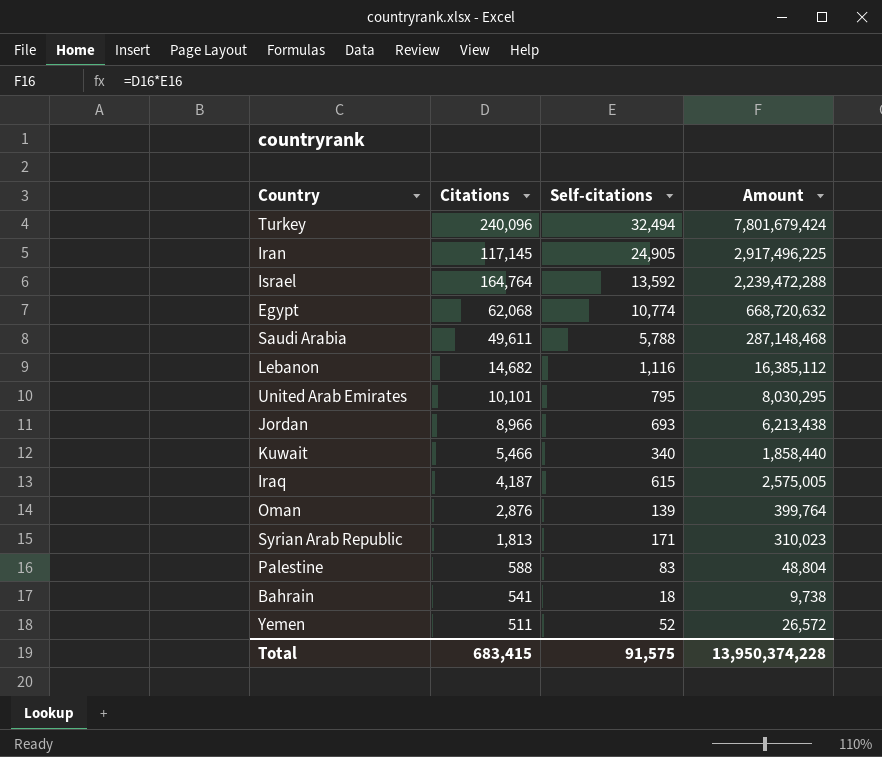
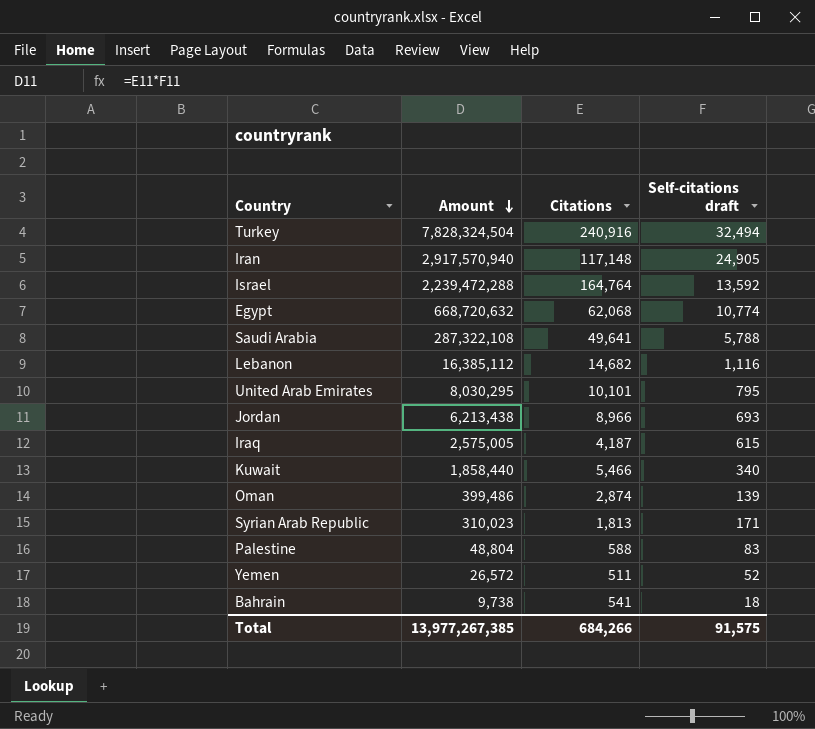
row order: none -> Amount descending
column Amount | position: 4 -> 2
column name: Self-citations -> Self-citations draft
Turkey | Amount: 7,801,679,424 -> 7,828,324,504
Turkey | Citations: 240,096 -> 240,916
Iran | Amount: 2,917,496,225 -> 2,917,570,940
Iran | Citations: 117,145 -> 117,148
Saudi Arabia | Amount: 287,148,468 -> 287,322,108
Saudi Arabia | Citations: 49,611 -> 49,641
Oman | Amount: 399,764 -> 399,486
Oman | Citations: 2,876 -> 2,874
Total | Amount: 13,950,374,228 -> 13,977,267,385
Total | Citations: 683,415 -> 684,266

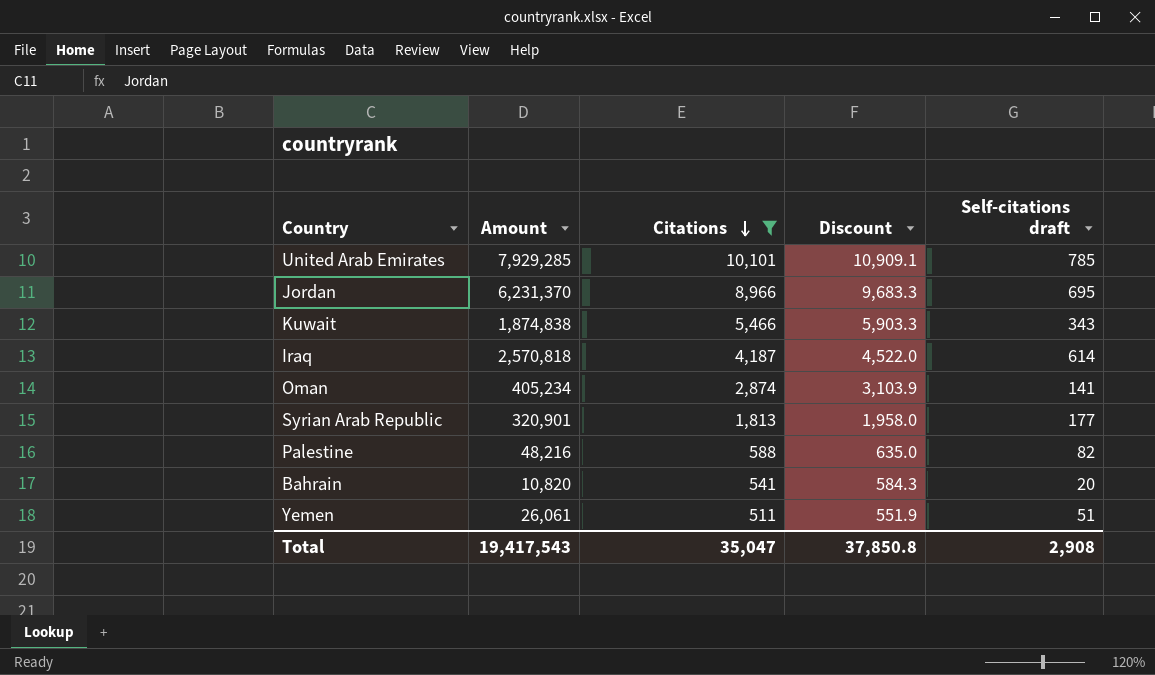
filter: none -> Citations <= 10,101
row order: Amount descending -> Citations descending
column Discount | formula: none -> [Citations] * 1.08
United Arab Emirates | Amount: 8,030,295 -> 7,929,285
United Arab Emirates | Self-citations draft: 795 -> 785
Jordan | Amount: 6,213,438 -> 6,231,370
Jordan | Self-citations draft: 693 -> 695
Kuwait | Amount: 1,858,440 -> 1,874,838
Kuwait | Self-citations draft: 340 -> 343
Iraq | Amount: 2,575,005 -> 2,570,818
Iraq | Self-citations draft: 615 -> 614
Oman | Amount: 399,486 -> 405,234
Oman | Self-citations draft: 139 -> 141
Syrian Arab Republic | Amount: 310,023 -> 320,901
Syrian Arab Republic | Self-citations draft: 171 -> 177
Palestine | Amount: 48,804 -> 48,216
Palestine | Self-citations draft: 83 -> 82
Bahrain | Amount: 9,738 -> 10,820
Bahrain | Self-citations draft: 18 -> 20
Yemen | Amount: 26,572 -> 26,061
Yemen | Self-citations draft: 52 -> 51
Total | Amount: 13,977,267,385 -> 19,417,543
Total | Citations: 684,266 -> 35,047
Total | Self-citations draft: 91,575 -> 2,908

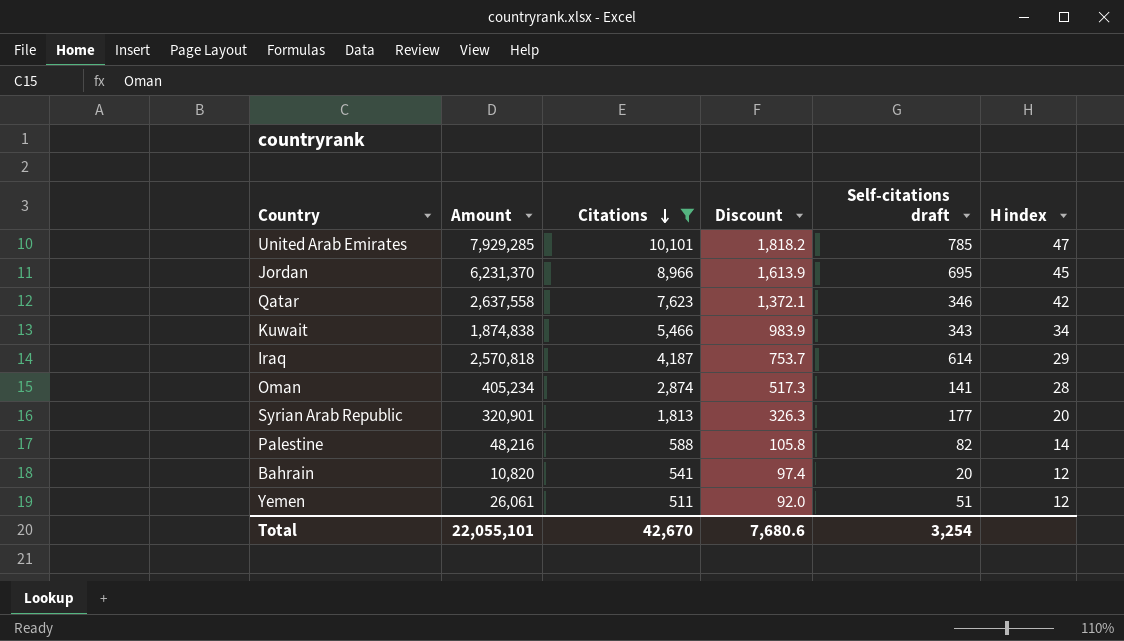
column Discount | formula: [Citations] * 1.08 -> [Citations] * 0.18
column H index | position: none -> 6
row Qatar: none -> 2,637,558 | 7,623 | 1,372.1 | 346 | 42
Total | Amount: 19,417,543 -> 22,055,101
Total | Citations: 35,047 -> 42,670
Total | Discount: 37,850.8 -> 7,680.6
Total | Self-citations draft: 2,908 -> 3,254

